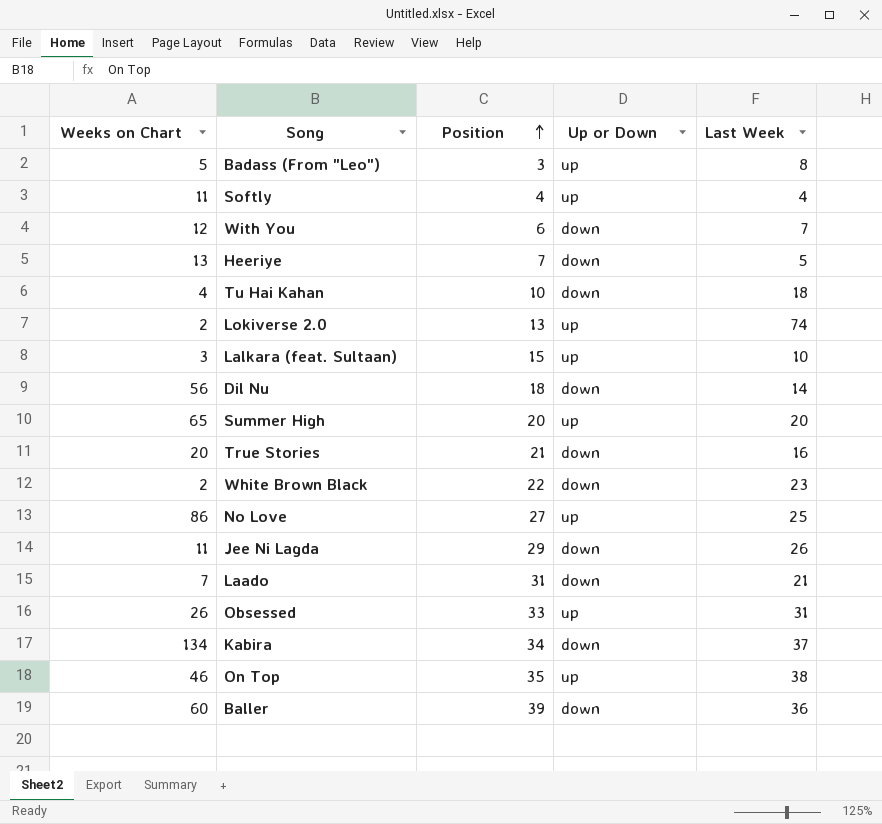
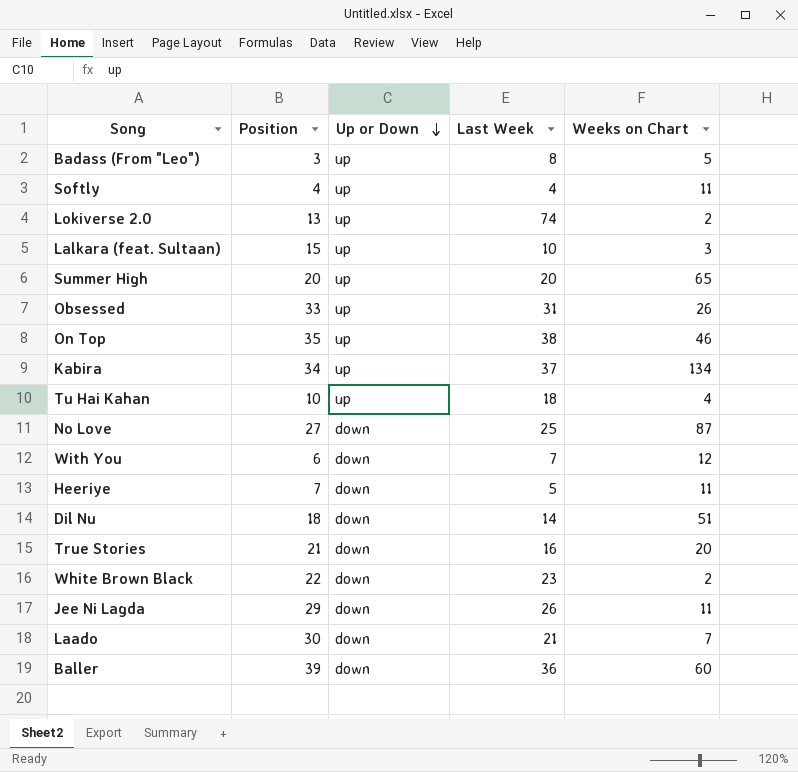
row order: Position ascending -> Up or Down descending
column Weeks on Chart | position: 1 -> 5
Kabira | Up or Down: down -> up
Tu Hai Kahan | Up or Down: down -> up
No Love | Up or Down: up -> down
No Love | Weeks on Chart: 86 -> 87
Heeriye | Weeks on Chart: 13 -> 11
Dil Nu | Weeks on Chart: 56 -> 51
Laado | Position: 31 -> 30

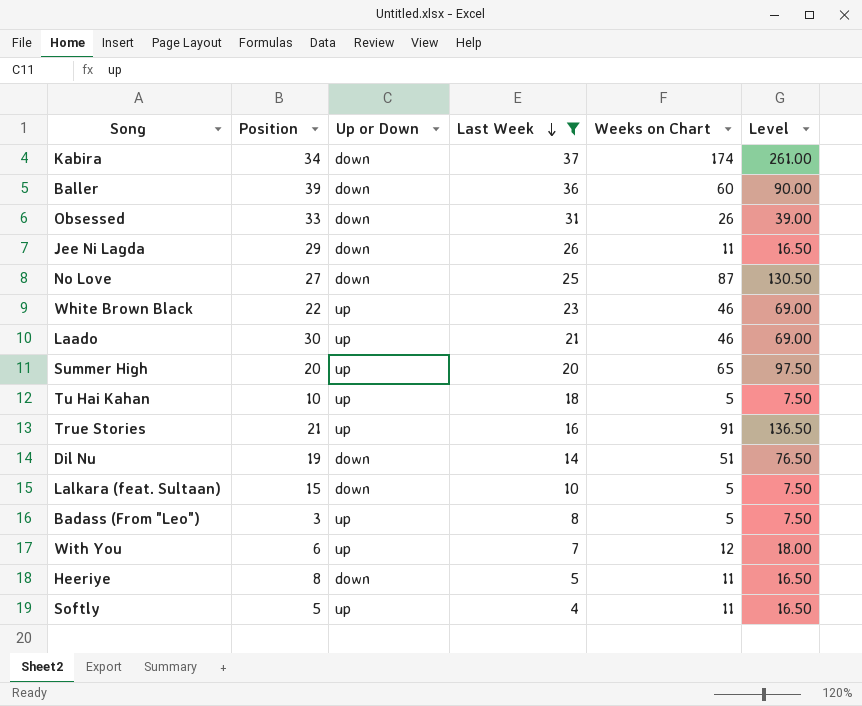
filter: none -> Last Week <= 37
row order: Up or Down descending -> Last Week descending
column Level | formula: none -> [Weeks on Chart] * 1.5
Kabira | Up or Down: up -> down
Kabira | Weeks on Chart: 134 -> 174
Obsessed | Up or Down: up -> down
White Brown Black | Up or Down: down -> up
White Brown Black | Weeks on Chart: 2 -> 46
Laado | Up or Down: down -> up
Laado | Weeks on Chart: 7 -> 46
Tu Hai Kahan | Weeks on Chart: 4 -> 5
True Stories | Up or Down: down -> up
True Stories | Weeks on Chart: 20 -> 91
Dil Nu | Position: 18 -> 19
Lalkara (feat. Sultaan) | Up or Down: up -> down
Lalkara (feat. Sultaan) | Weeks on Chart: 3 -> 5
With You | Up or Down: down -> up
Heeriye | Position: 7 -> 8
Softly | Position: 4 -> 5

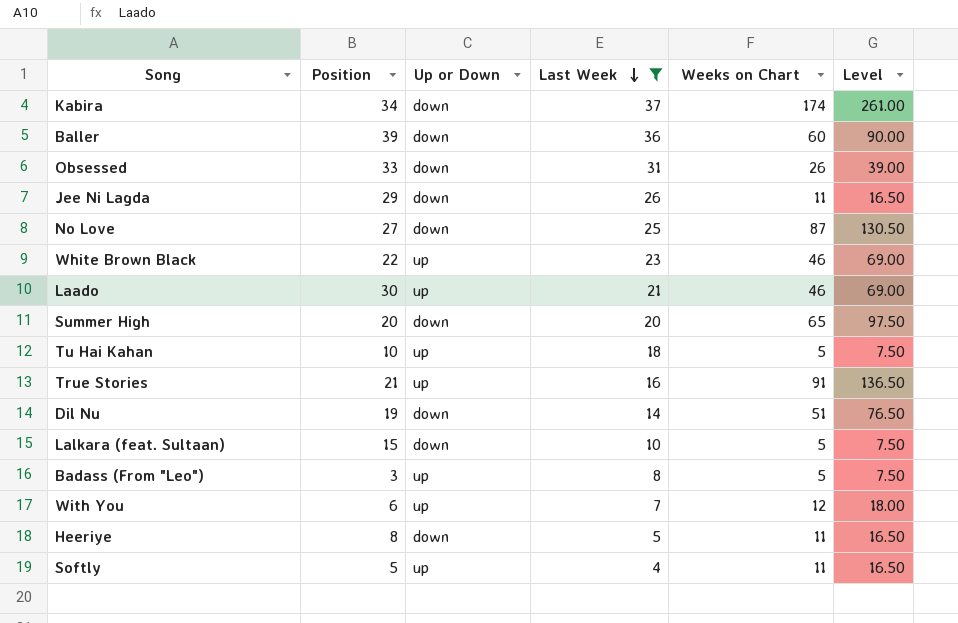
Summer High | Up or Down: up -> down

